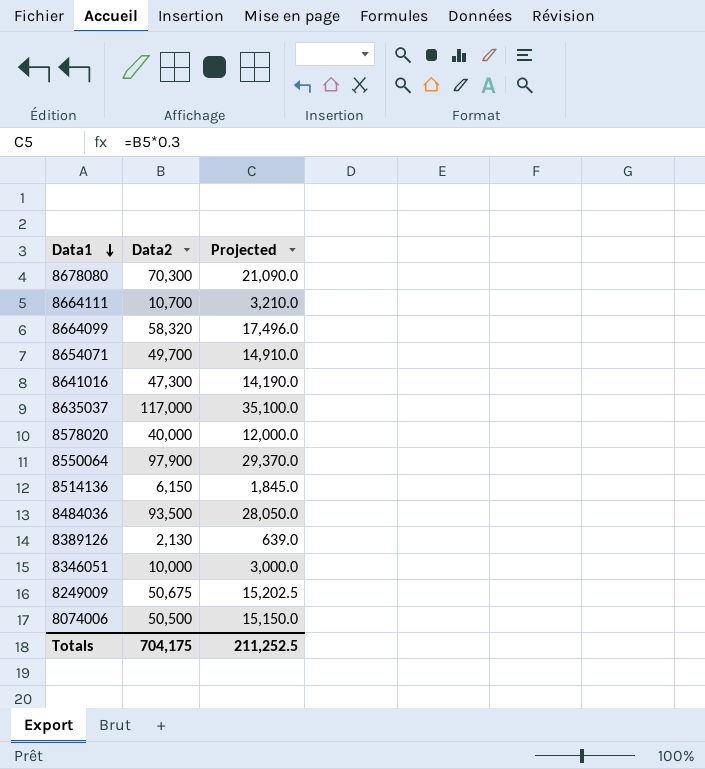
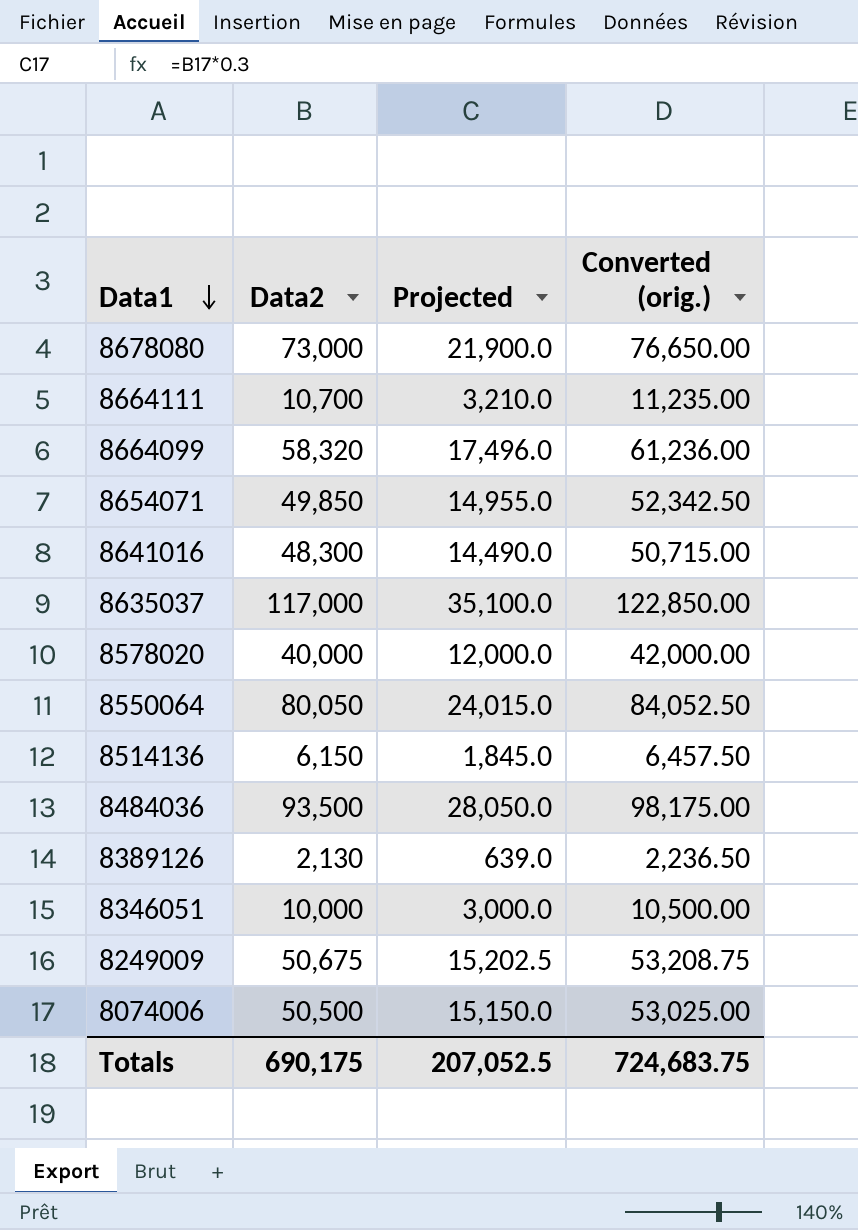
column Converted (orig.) | formula: none -> [Data2] * 1.05
8678080 | Data2: 70,300 -> 73,000
8678080 | Projected: 21,090.0 -> 21,900.0
8654071 | Data2: 49,700 -> 49,850
8654071 | Projected: 14,910.0 -> 14,955.0
8641016 | Data2: 47,300 -> 48,300
8641016 | Projected: 14,190.0 -> 14,490.0
8550064 | Data2: 97,900 -> 80,050
8550064 | Projected: 29,370.0 -> 24,015.0
Totals | Data2: 704,175 -> 690,175
Totals | Projected: 211,252.5 -> 207,052.5

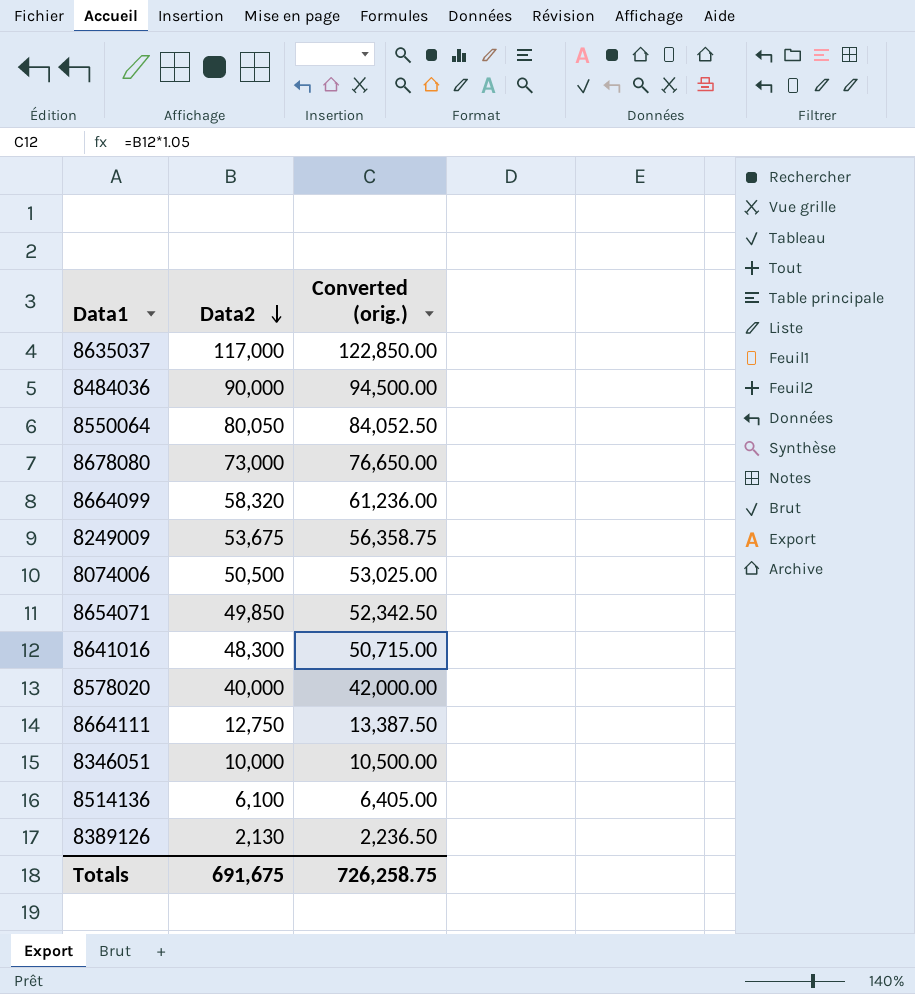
row order: Data1 descending -> Data2 descending
column Projected | formula: [Data2] * 0.3 -> none
8484036 | Data2: 93,500 -> 90,000
8484036 | Converted (orig.): 98,175.00 -> 94,500.00
8249009 | Data2: 50,675 -> 53,675
8249009 | Converted (orig.): 53,208.75 -> 56,358.75
8664111 | Data2: 10,700 -> 12,750
8664111 | Converted (orig.): 11,235.00 -> 13,387.50
8514136 | Data2: 6,150 -> 6,100
8514136 | Converted (orig.): 6,457.50 -> 6,405.00
Totals | Data2: 690,175 -> 691,675
Totals | Converted (orig.): 724,683.75 -> 726,258.75

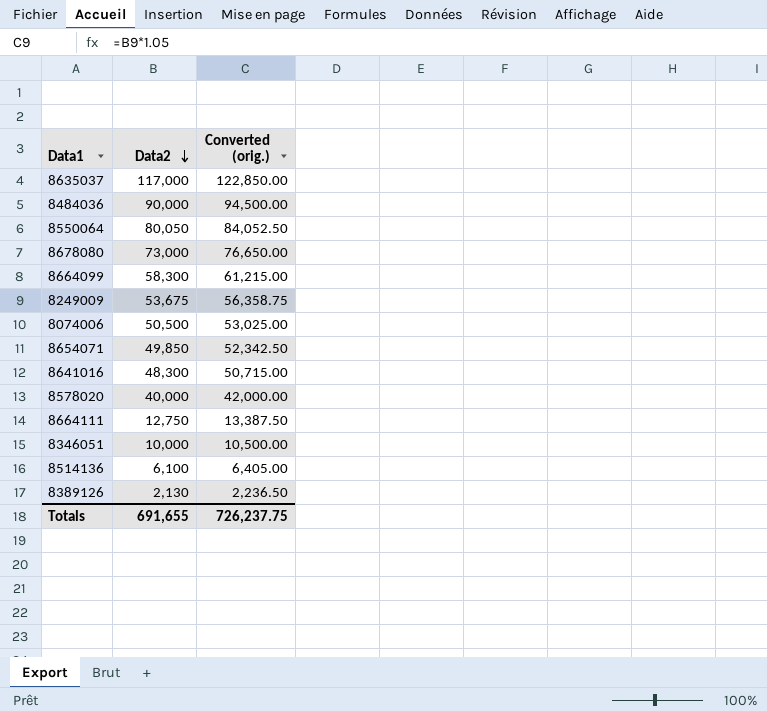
8664099 | Data2: 58,320 -> 58,300
8664099 | Converted (orig.): 61,236.00 -> 61,215.00
Totals | Data2: 691,675 -> 691,655
Totals | Converted (orig.): 726,258.75 -> 726,237.75

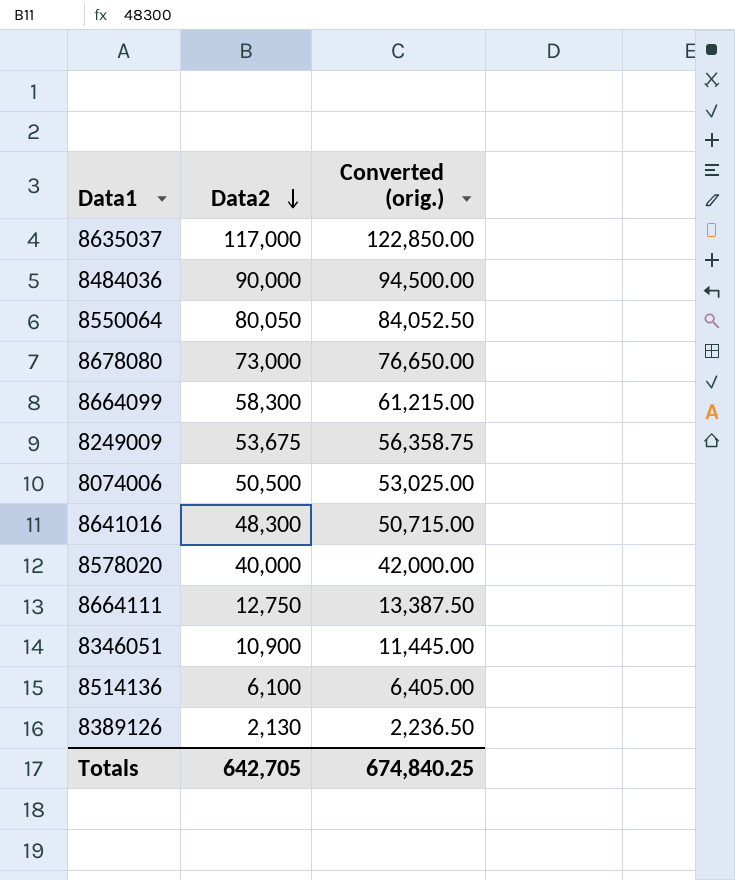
row 8654071: 49,850 | 52,342.50 -> none
8346051 | Data2: 10,000 -> 10,900
8346051 | Converted (orig.): 10,500.00 -> 11,445.00
Totals | Data2: 691,655 -> 642,705
Totals | Converted (orig.): 726,237.75 -> 674,840.25

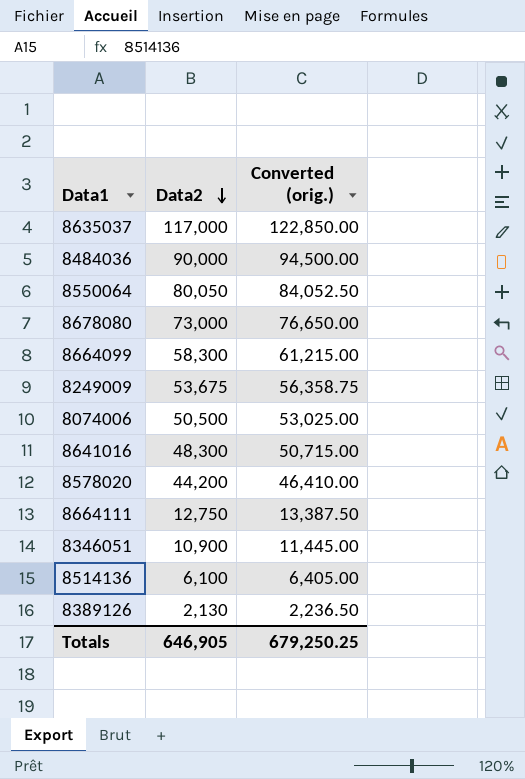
8578020 | Data2: 40,000 -> 44,200
8578020 | Converted (orig.): 42,000.00 -> 46,410.00
Totals | Data2: 642,705 -> 646,905
Totals | Converted (orig.): 674,840.25 -> 679,250.25

